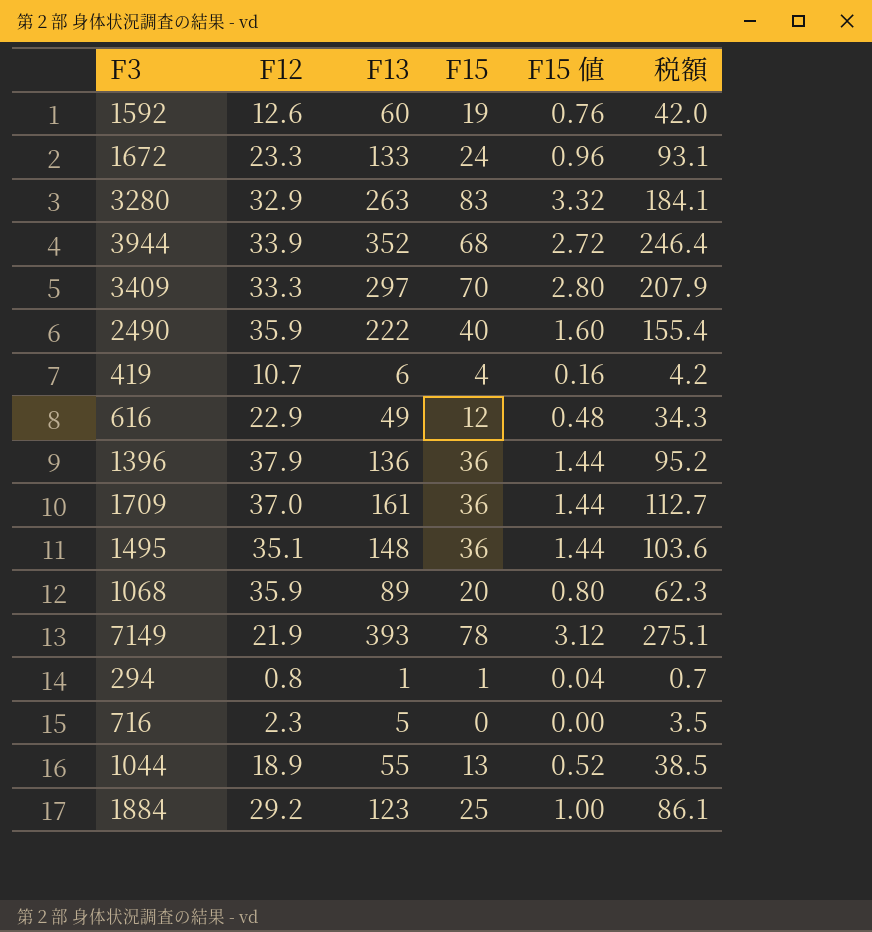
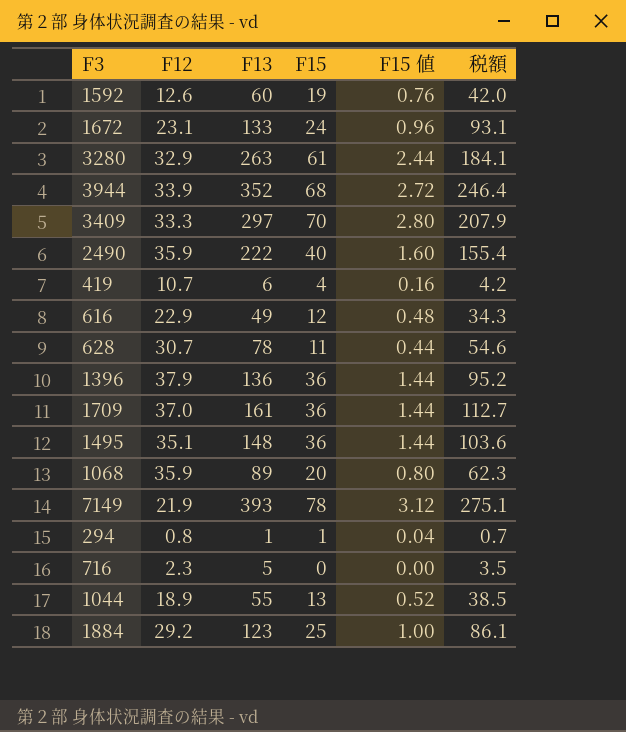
1672 | F12: 23.3 -> 23.1
3280 | F15: 83 -> 61
3280 | F15 値: 3.32 -> 2.44
row 628: none -> 30.7 | 78 | 11 | 0.44 | 54.6

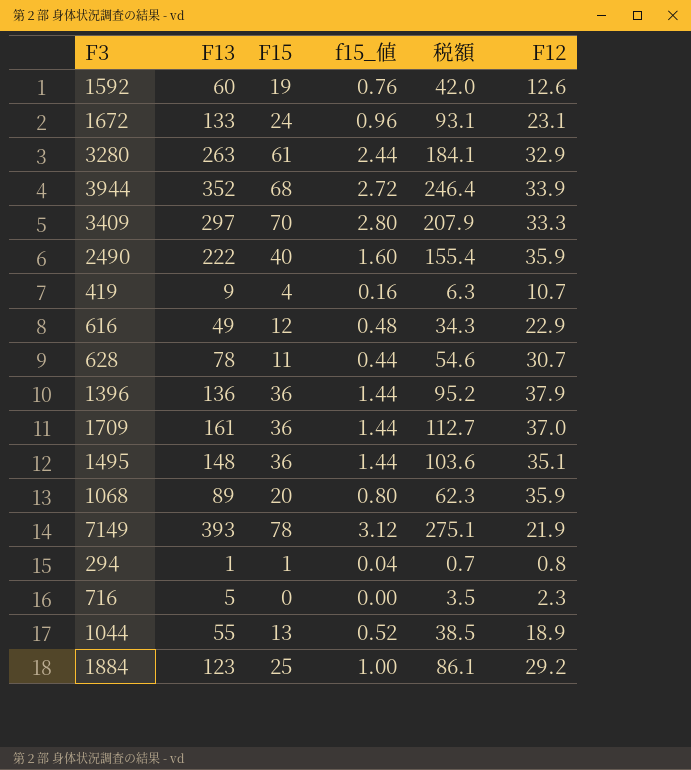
column name: F15 値 -> f15_値
column F12 | position: 2 -> 6
419 | F13: 6 -> 9
419 | 税額: 4.2 -> 6.3

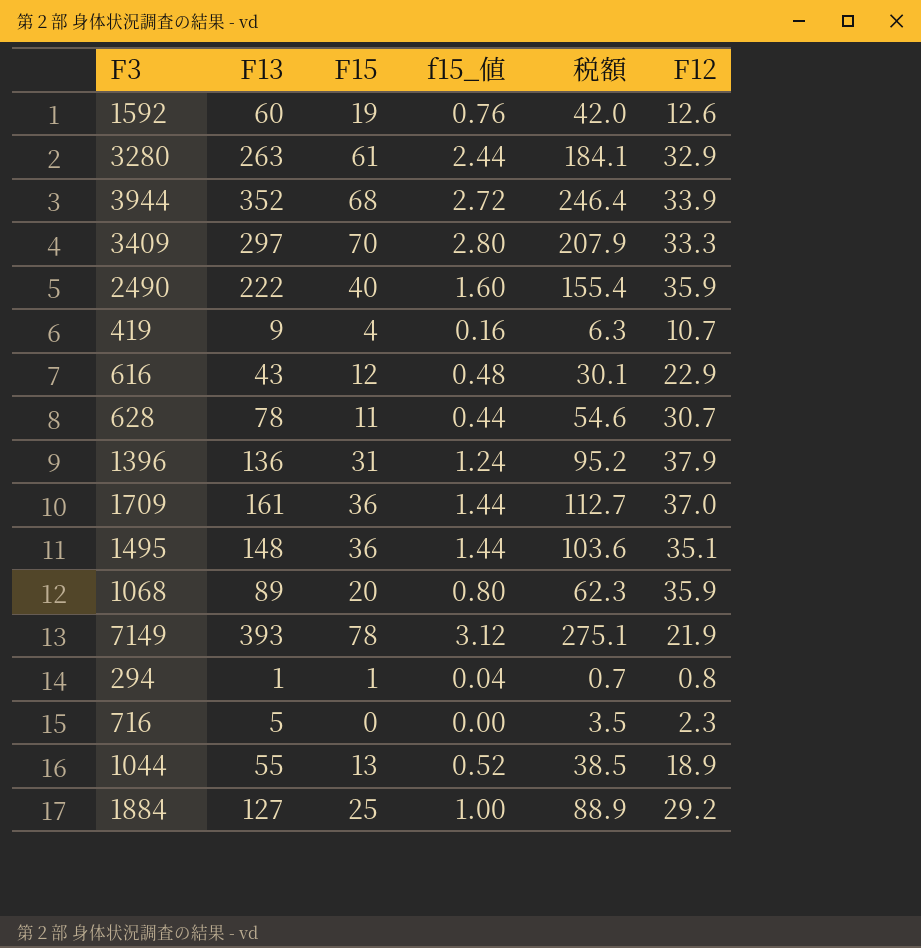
row 1672: 133 | 24 | 0.96 | 93.1 | 23.1 -> none
616 | F13: 49 -> 43
616 | 税額: 34.3 -> 30.1
1396 | F15: 36 -> 31
1396 | f15_値: 1.44 -> 1.24
1884 | F13: 123 -> 127
1884 | 税額: 86.1 -> 88.9

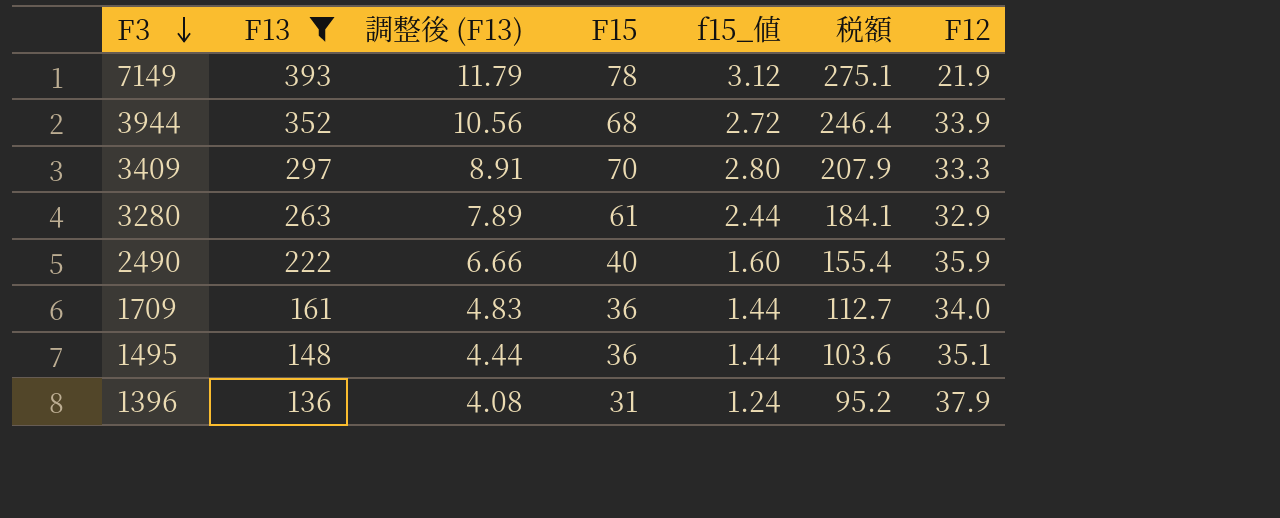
filter: none -> F13 >= 136
row order: none -> F3 descending
column 調整後 (F13) | formula: none -> [F13] * 0.03
1709 | F12: 37.0 -> 34.0

